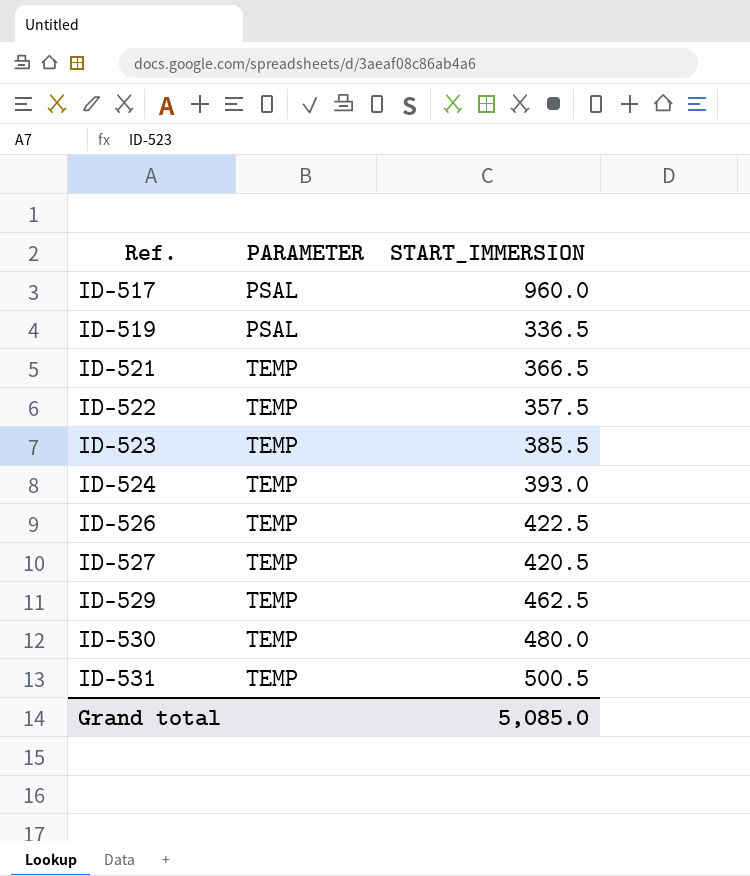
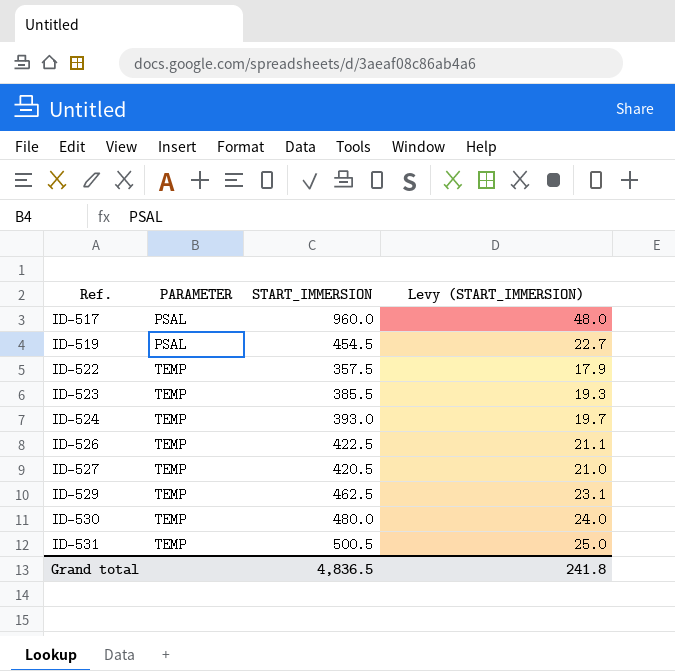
column Levy (START_IMMERSION) | formula: none -> [START_IMMERSION] * 0.05
row ID-521: TEMP | 366.5 -> none
ID-519 | START_IMMERSION: 336.5 -> 454.5
Grand total | START_IMMERSION: 5,085.0 -> 4,836.5

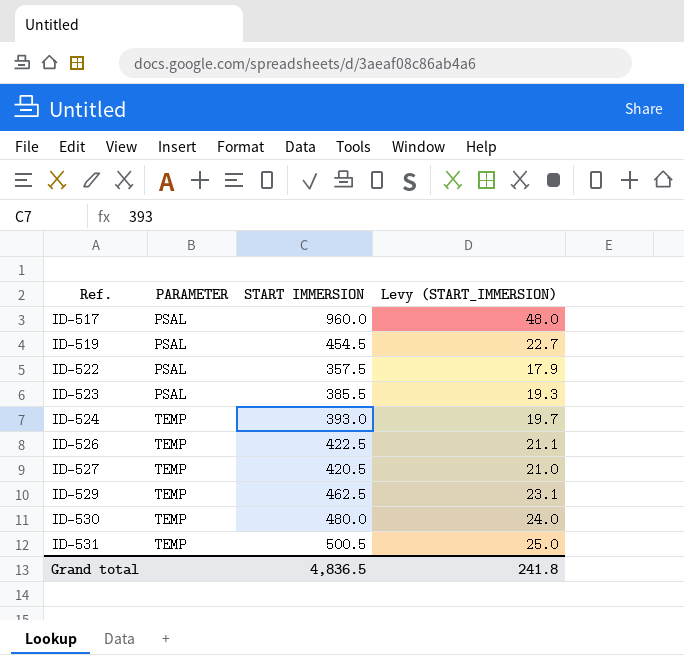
column name: START_IMMERSION -> START IMMERSION
ID-522 | PARAMETER: TEMP -> PSAL
ID-523 | PARAMETER: TEMP -> PSAL

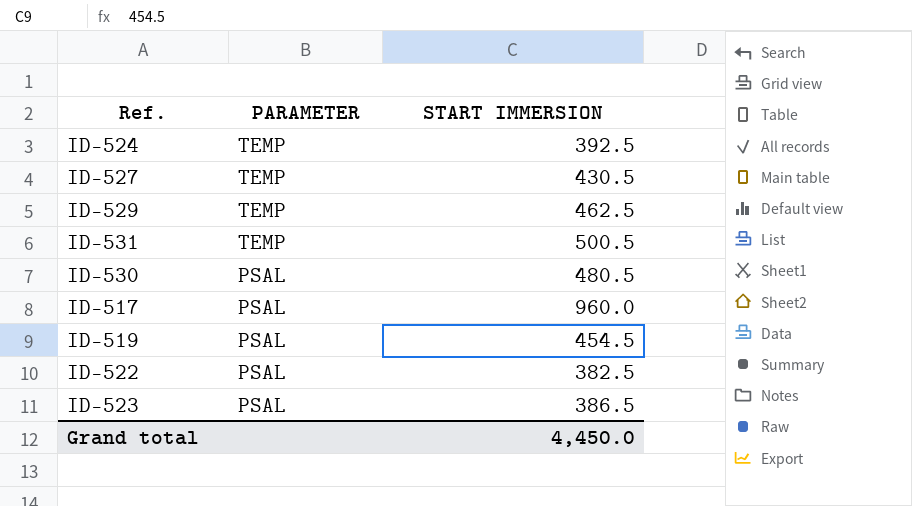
row order: Ref. ascending -> PARAMETER descending
column Levy (START_IMMERSION) | formula: [START IMMERSION] * 0.05 -> none
row ID-526: TEMP | 422.5 | 21.1 -> none
ID-524 | START IMMERSION: 393.0 -> 392.5
ID-527 | START IMMERSION: 420.5 -> 430.5
ID-530 | PARAMETER: TEMP -> PSAL
ID-530 | START IMMERSION: 480.0 -> 480.5
ID-522 | START IMMERSION: 357.5 -> 382.5
ID-523 | START IMMERSION: 385.5 -> 386.5
Grand total | START IMMERSION: 4,836.5 -> 4,450.0

